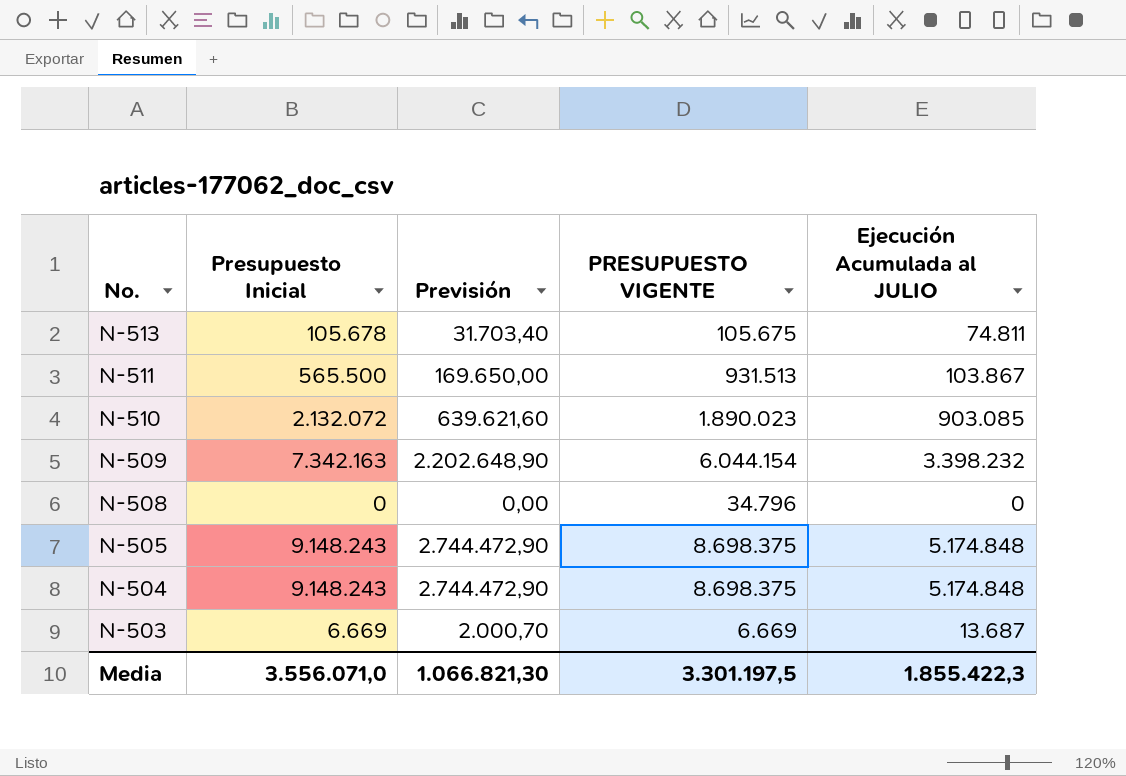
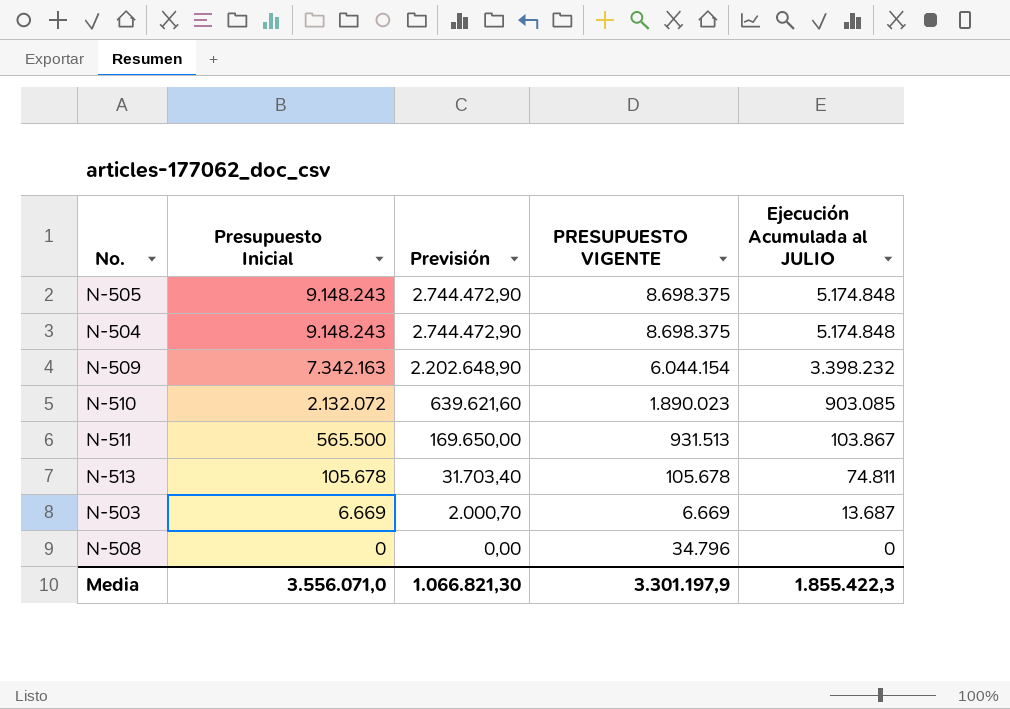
row order: No. descending -> Presupuesto Inicial descending
N-513 | PRESUPUESTO VIGENTE: 105.675 -> 105.678
Media | PRESUPUESTO VIGENTE: 3.301.197,5 -> 3.301.197,9

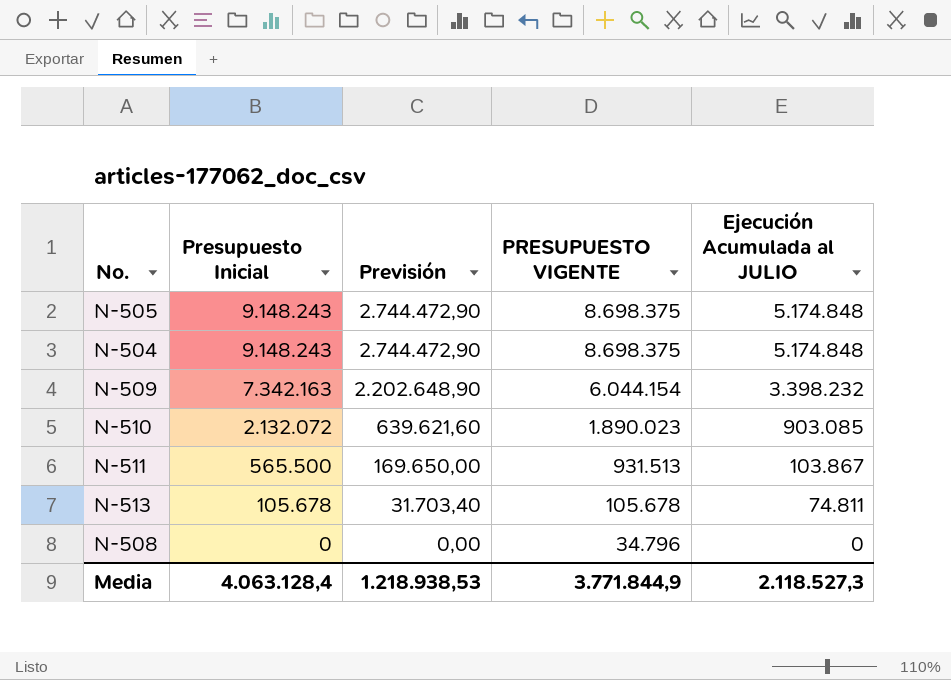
row N-503: 6.669 | 2.000,70 | 6.669 | 13.687 -> none
Media | Presupuesto Inicial: 3.556.071,0 -> 4.063.128,4
Media | Previsión: 1.066.821,30 -> 1.218.938,53
Media | PRESUPUESTO VIGENTE: 3.301.197,9 -> 3.771.844,9
Media | Ejecución Acumulada al JULIO: 1.855.422,3 -> 2.118.527,3

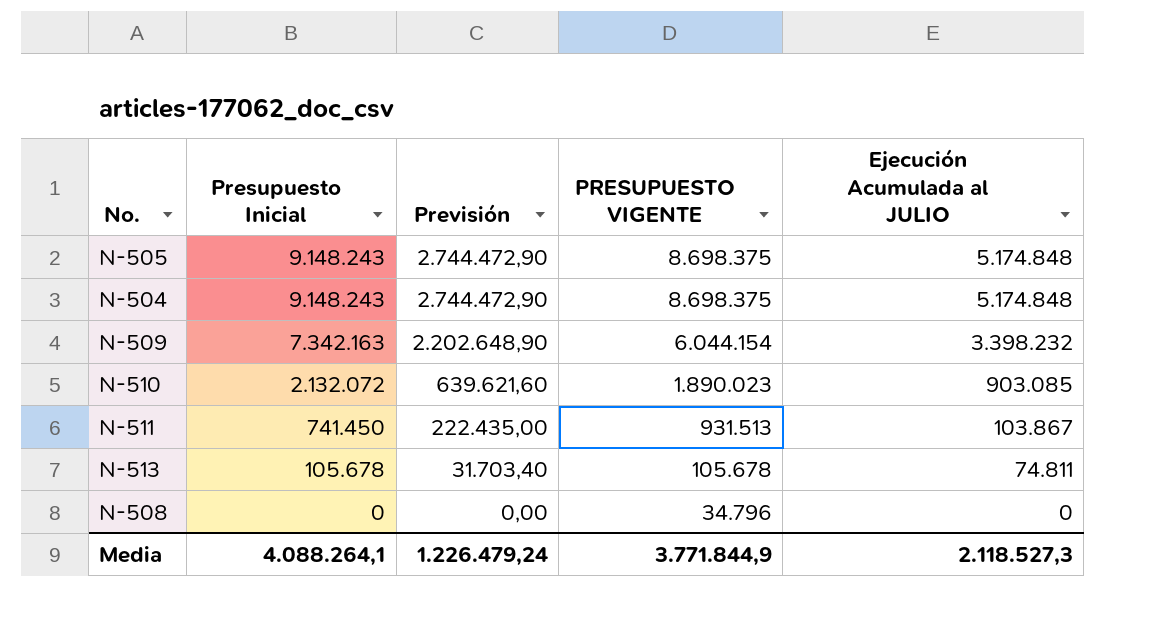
N-511 | Presupuesto Inicial: 565.500 -> 741.450
N-511 | Previsión: 169.650,00 -> 222.435,00
Media | Presupuesto Inicial: 4.063.128,4 -> 4.088.264,1
Media | Previsión: 1.218.938,53 -> 1.226.479,24

